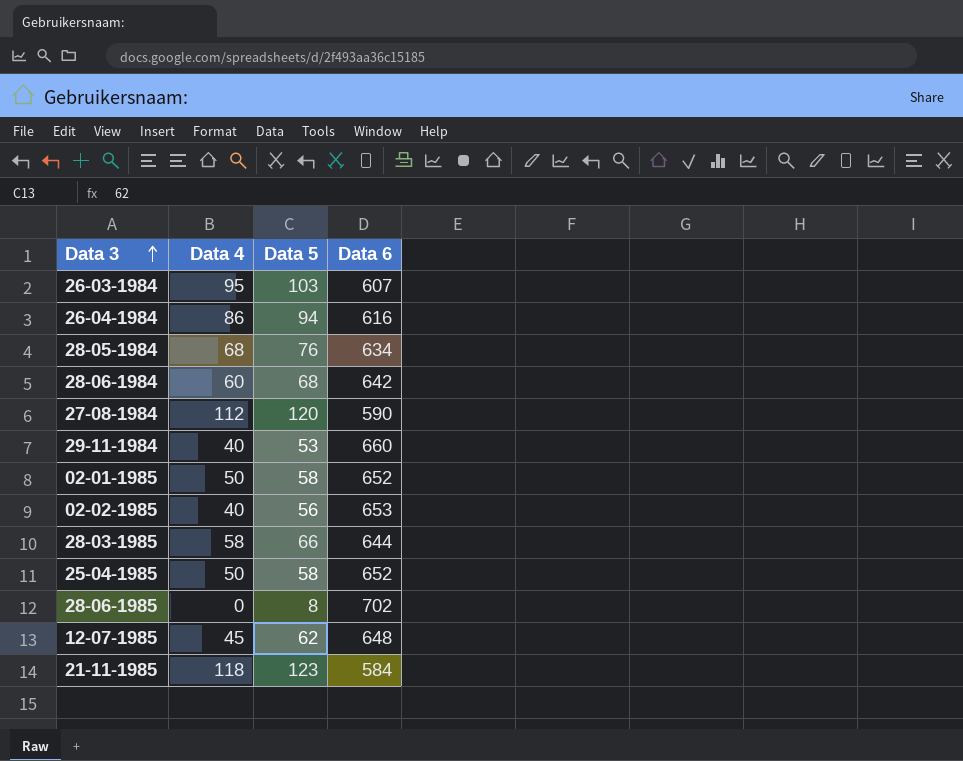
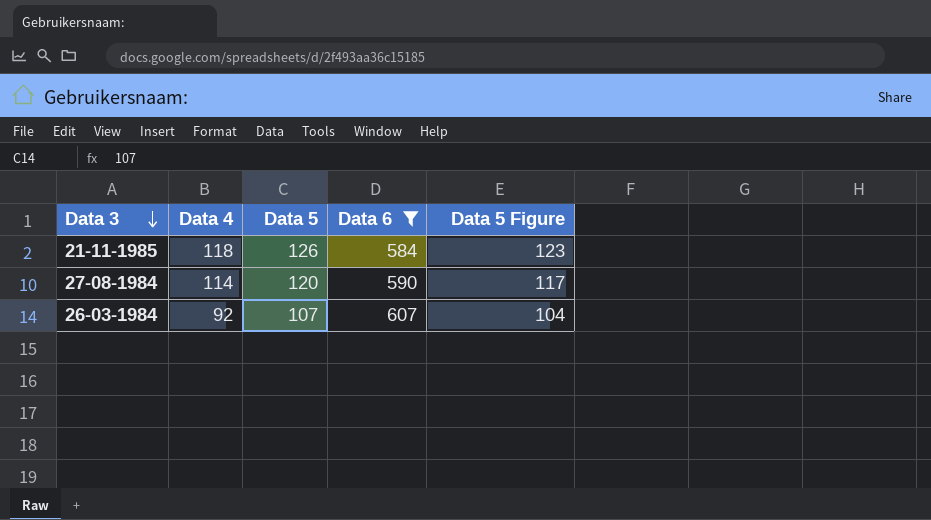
filter: none -> Data 6 <= 607
row order: Data 3 ascending -> Data 3 descending
column Data 5 Figure | formula: none -> [Data 5] - 3
21-11-1985 | Data 5: 123 -> 126
27-08-1984 | Data 4: 112 -> 114
26-03-1984 | Data 4: 95 -> 92
26-03-1984 | Data 5: 103 -> 107

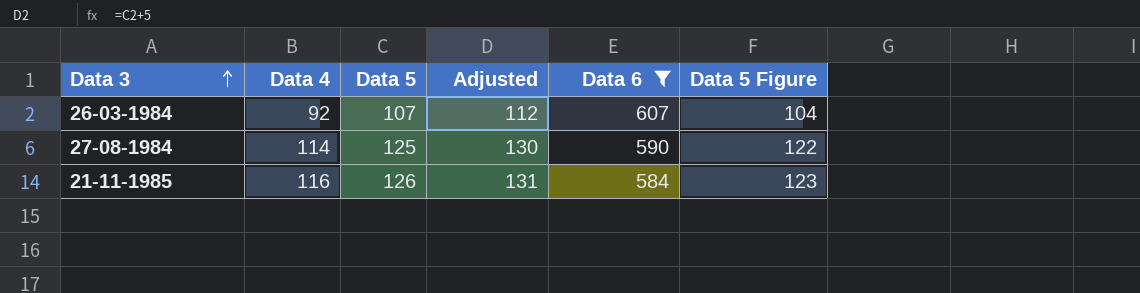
row order: Data 3 descending -> Data 3 ascending
column Adjusted | formula: none -> [Data 5] + 5
27-08-1984 | Data 5: 120 -> 125
27-08-1984 | Data 5 Figure: 117 -> 122
21-11-1985 | Data 4: 118 -> 116

